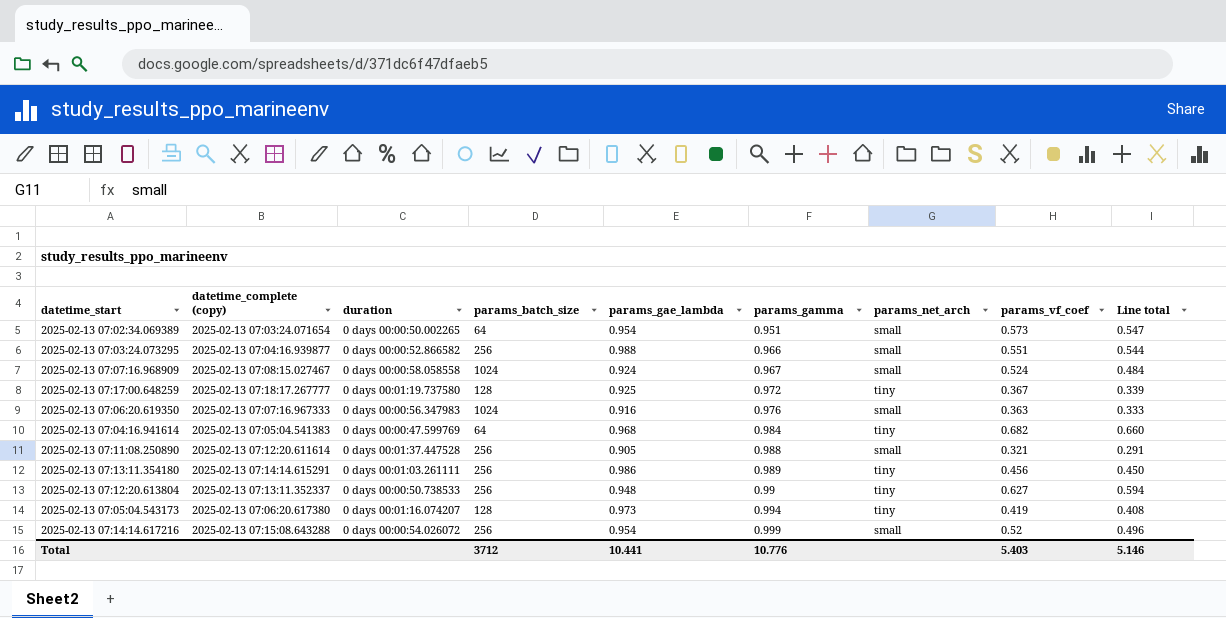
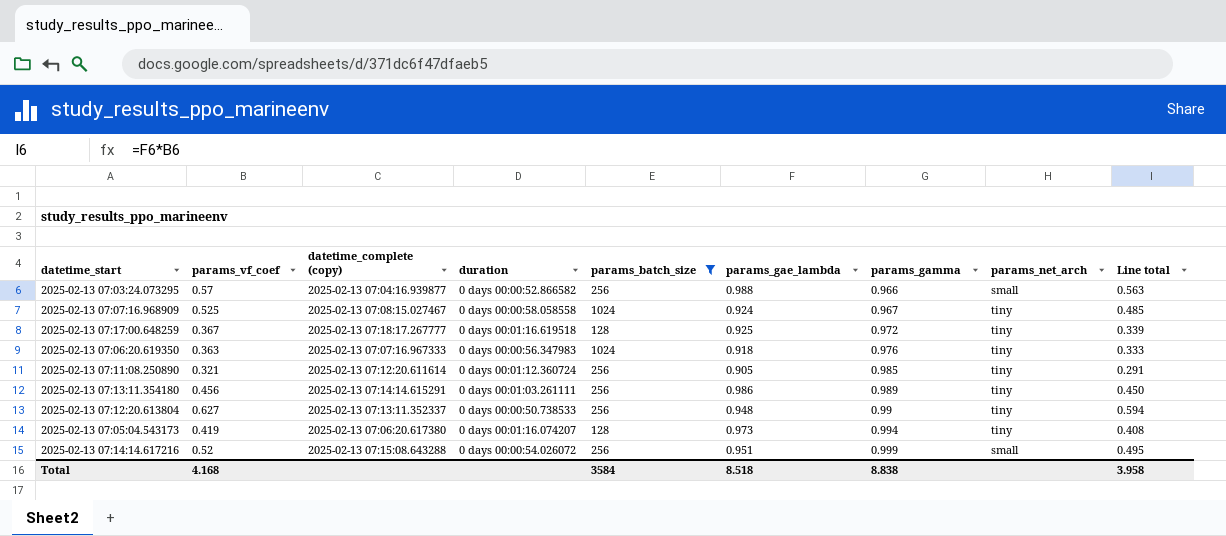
filter: none -> params_batch_size != 64
column params_vf_coef | position: 8 -> 2
2025-02-13 07:03:24.073295 | params_vf_coef: 0.551 -> 0.57
2025-02-13 07:03:24.073295 | Line total: 0.544 -> 0.563
2025-02-13 07:07:16.968909 | params_vf_coef: 0.524 -> 0.525
2025-02-13 07:07:16.968909 | params_net_arch: small -> tiny
2025-02-13 07:07:16.968909 | Line total: 0.484 -> 0.485
2025-02-13 07:17:00.648259 | duration: 0 days 00:01:19.737580 -> 0 days 00:01:16.619518
2025-02-13 07:06:20.619350 | params_gae_lambda: 0.916 -> 0.918
2025-02-13 07:06:20.619350 | params_net_arch: small -> tiny
2025-02-13 07:11:08.250890 | duration: 0 days 00:01:37.447528 -> 0 days 00:01:12.360724
2025-02-13 07:11:08.250890 | params_gamma: 0.988 -> 0.985
2025-02-13 07:11:08.250890 | params_net_arch: small -> tiny
2025-02-13 07:14:14.617216 | params_gae_lambda: 0.954 -> 0.951
2025-02-13 07:14:14.617216 | Line total: 0.496 -> 0.495
Total | params_vf_coef: 5.403 -> 4.168
Total | params_batch_size: 3712 -> 3584
Total | params_gae_lambda: 10.441 -> 8.518
Total | params_gamma: 10.776 -> 8.838
Total | Line total: 5.146 -> 3.958

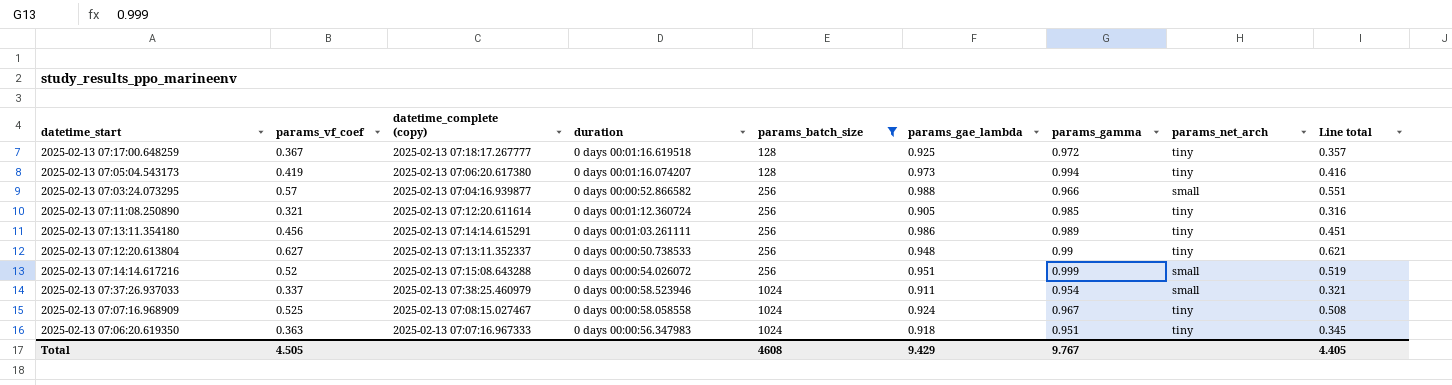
row order: params_gamma ascending -> params_batch_size ascending
column Line total | formula: [params_vf_coef] * [params_gae_lambda] -> [params_vf_coef] * [params_gamma]
row 2025-02-13 07:37:26.937033: none -> 0.337 | 2025-02-13 07:38:25.460979 | 0 days 00:00:58.523946 | 1024 | 0.911 | 0.954 | small | 0.321
2025-02-13 07:06:20.619350 | params_gamma: 0.976 -> 0.951
Total | params_vf_coef: 4.168 -> 4.505
Total | params_batch_size: 3584 -> 4608
Total | params_gae_lambda: 8.518 -> 9.429
Total | params_gamma: 8.838 -> 9.767
Total | Line total: 3.958 -> 4.405

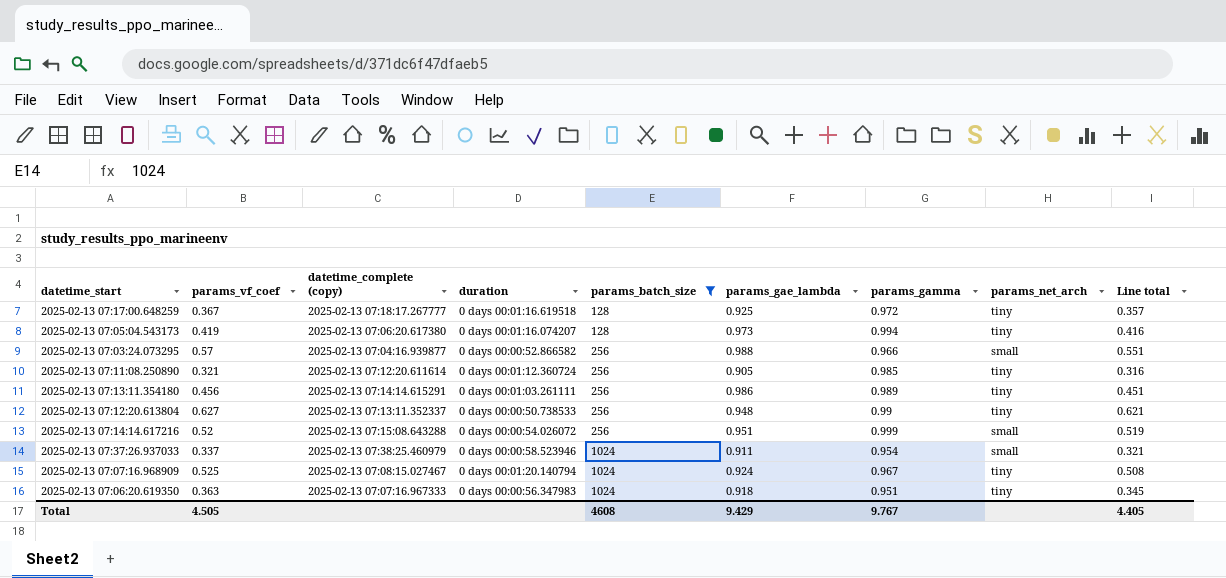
2025-02-13 07:07:16.968909 | duration: 0 days 00:00:58.058558 -> 0 days 00:01:20.140794

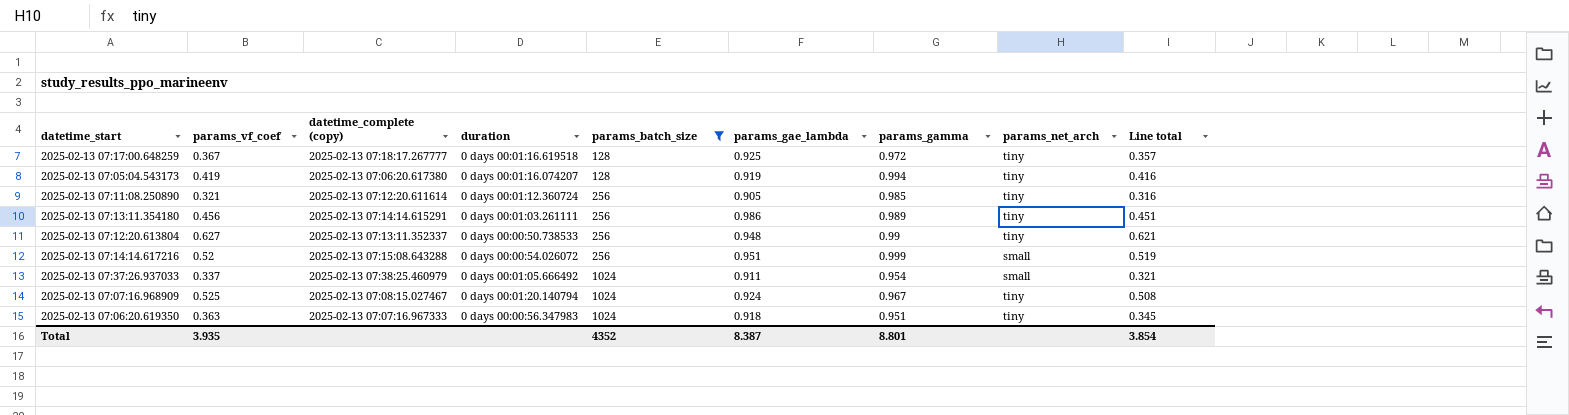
row 2025-02-13 07:03:24.073295: 0.57 | 2025-02-13 07:04:16.939877 | 0 days 00:00:52.866582 | 256 | 0.988 | 0.966 | small | 0.551 -> none
2025-02-13 07:05:04.543173 | params_gae_lambda: 0.973 -> 0.919
2025-02-13 07:37:26.937033 | duration: 0 days 00:00:58.523946 -> 0 days 00:01:05.666492
Total | params_vf_coef: 4.505 -> 3.935
Total | params_batch_size: 4608 -> 4352
Total | params_gae_lambda: 9.429 -> 8.387
Total | params_gamma: 9.767 -> 8.801
Total | Line total: 4.405 -> 3.854

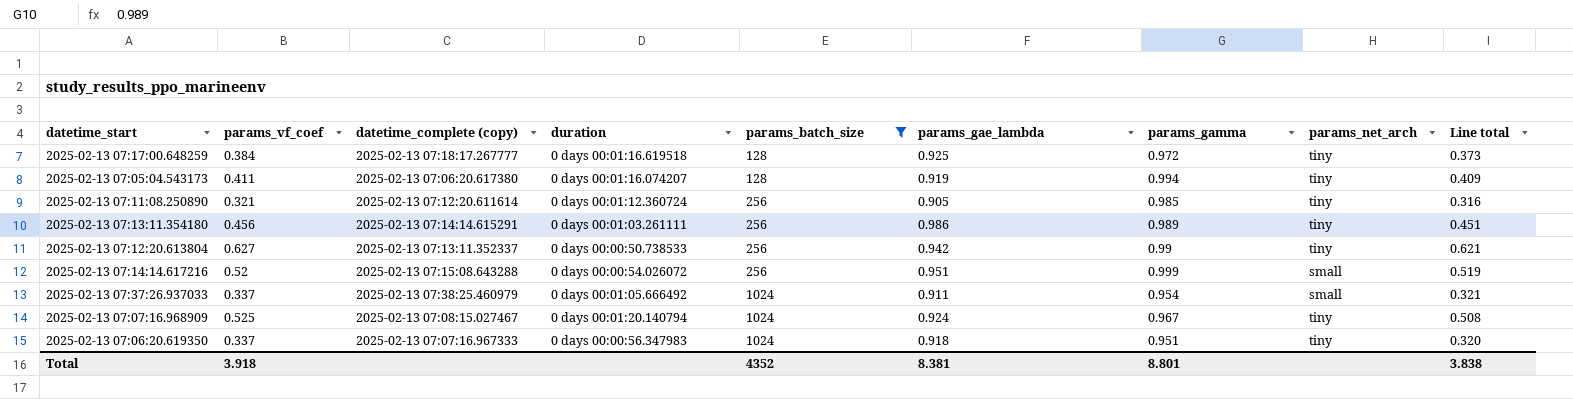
2025-02-13 07:17:00.648259 | params_vf_coef: 0.367 -> 0.384
2025-02-13 07:17:00.648259 | Line total: 0.357 -> 0.373
2025-02-13 07:05:04.543173 | params_vf_coef: 0.419 -> 0.411
2025-02-13 07:05:04.543173 | Line total: 0.416 -> 0.409
2025-02-13 07:12:20.613804 | params_gae_lambda: 0.948 -> 0.942
2025-02-13 07:06:20.619350 | params_vf_coef: 0.363 -> 0.337
2025-02-13 07:06:20.619350 | Line total: 0.345 -> 0.320
Total | params_vf_coef: 3.935 -> 3.918
Total | params_gae_lambda: 8.387 -> 8.381
Total | Line total: 3.854 -> 3.838

